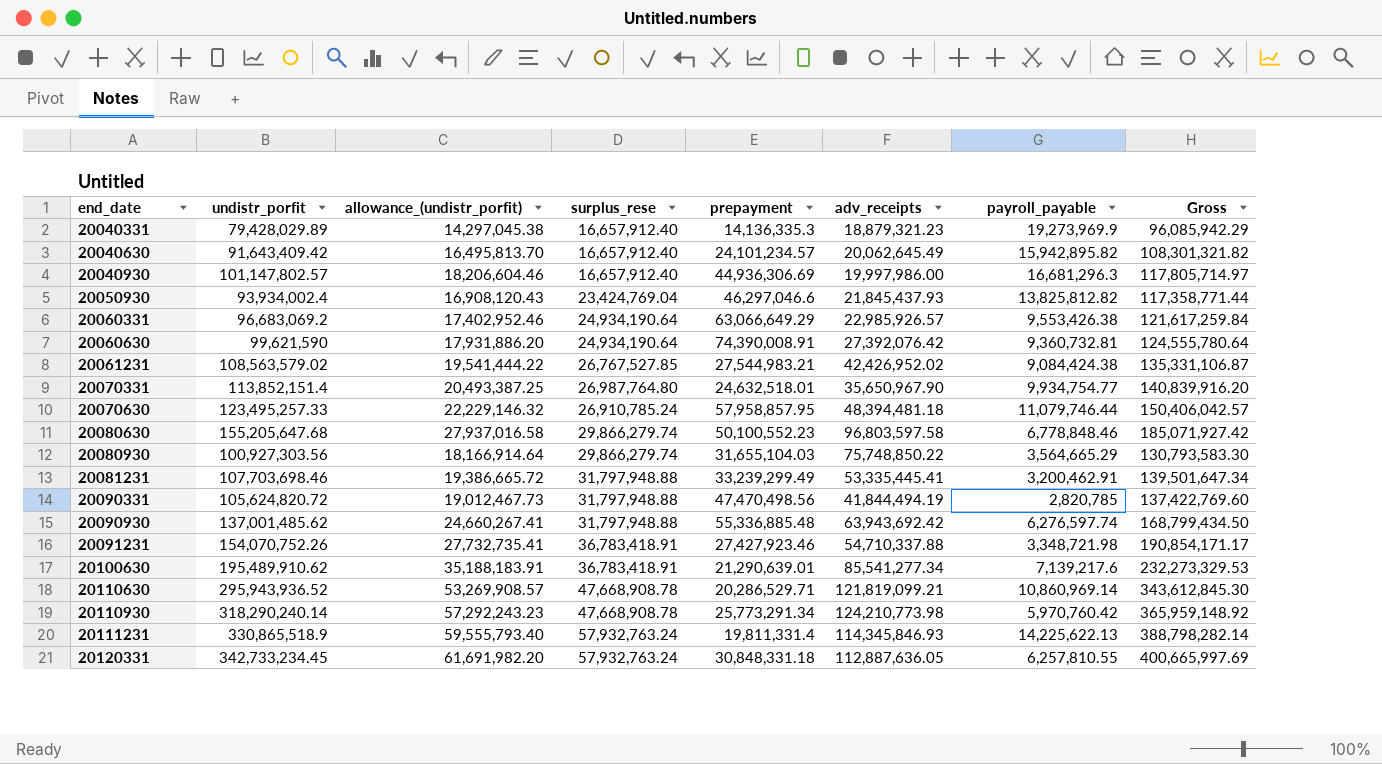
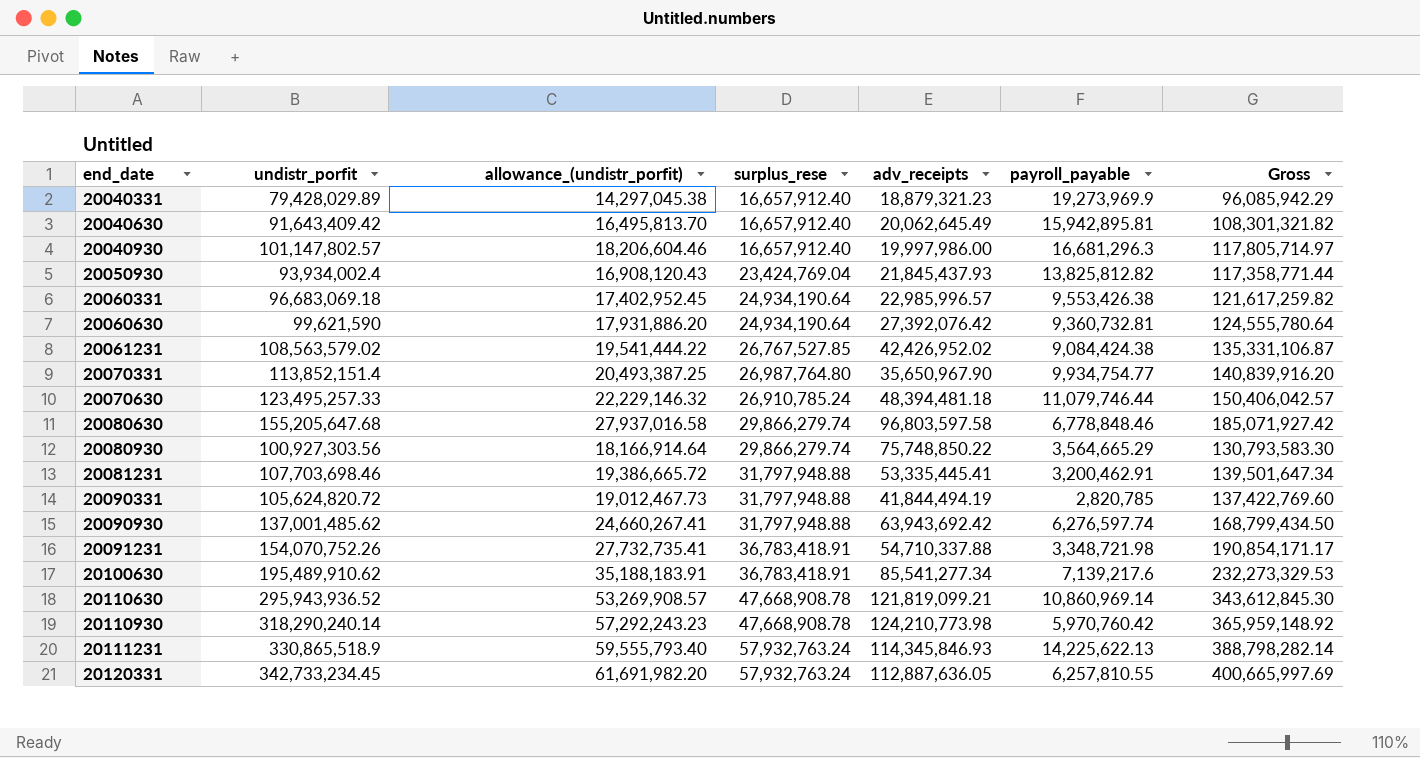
column prepayment | position: 5 -> none
20040630 | payroll_payable: 15,942,895.82 -> 15,942,895.81
20060331 | undistr_porfit: 96,683,069.2 -> 96,683,069.18
20060331 | allowance_(undistr_porfit): 17,402,952.46 -> 17,402,952.45
20060331 | adv_receipts: 22,985,926.57 -> 22,985,996.57
20060331 | Gross: 121,617,259.84 -> 121,617,259.82

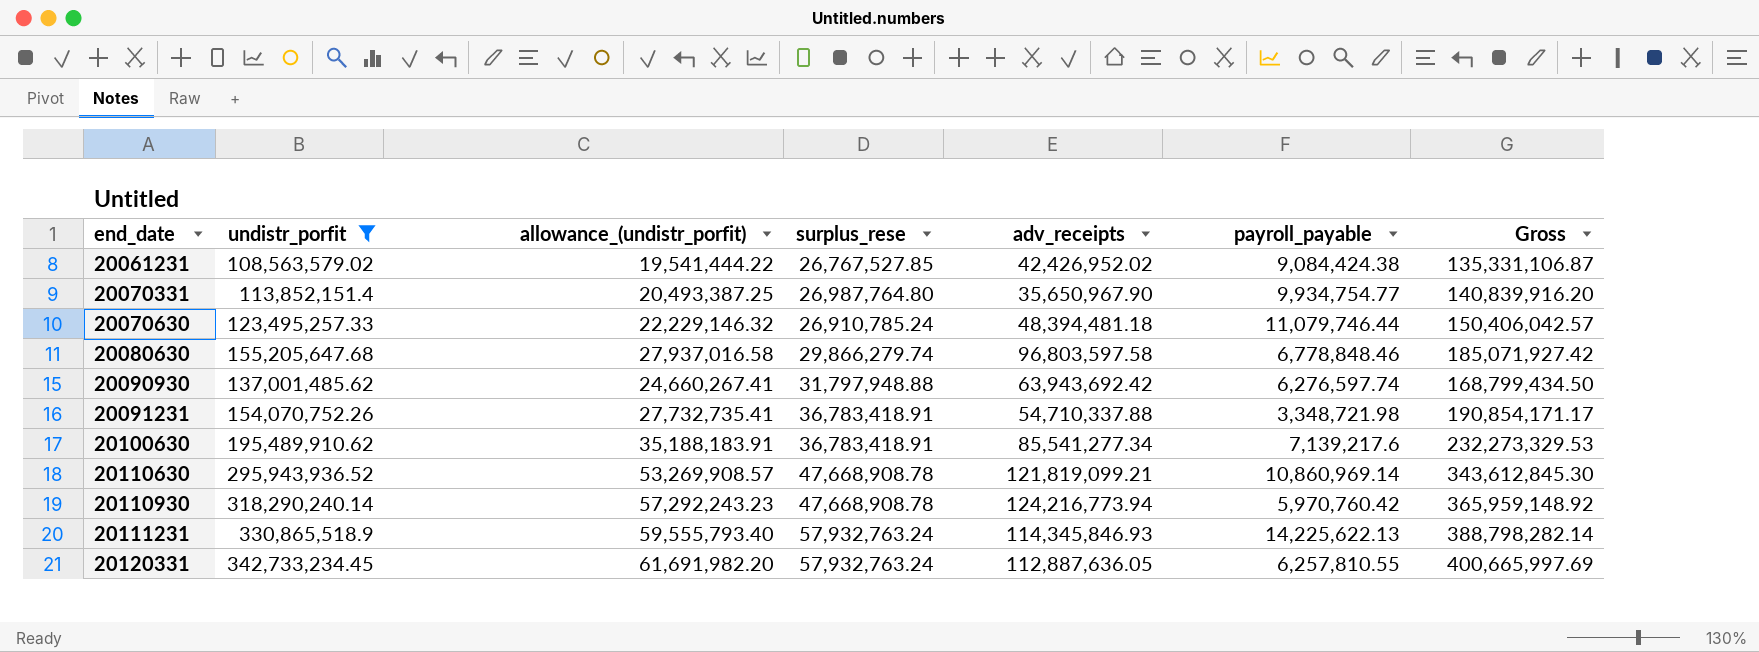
filter: none -> undistr_porfit >= 108,563,579.02
20110930 | adv_receipts: 124,210,773.98 -> 124,216,773.94

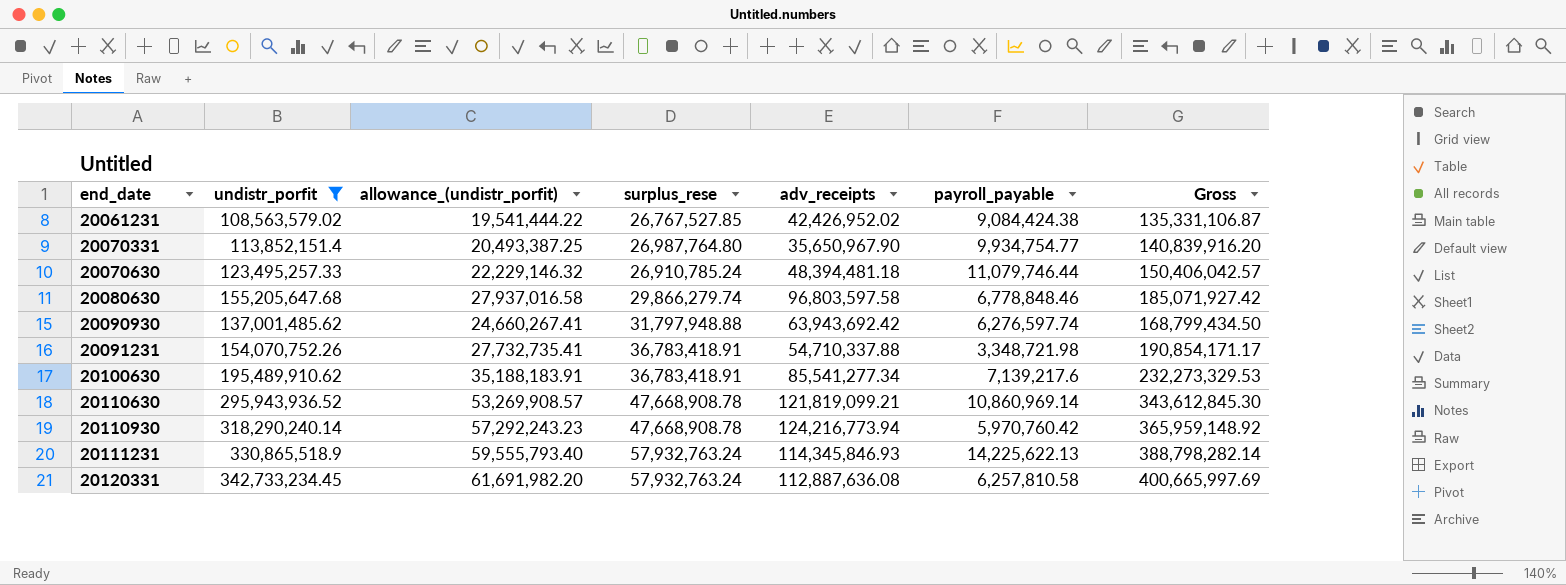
20120331 | adv_receipts: 112,887,636.05 -> 112,887,636.08
20120331 | payroll_payable: 6,257,810.55 -> 6,257,810.58

